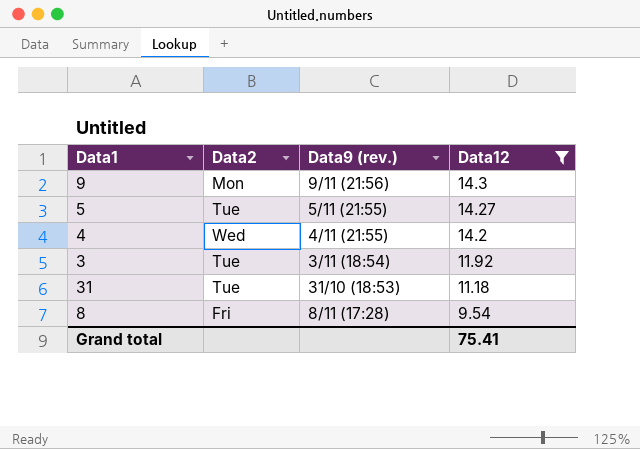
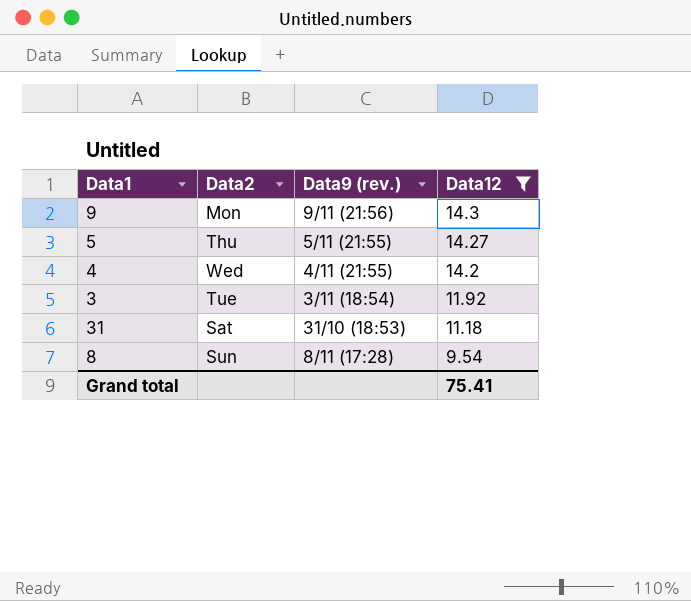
5 | Data2: Tue -> Thu
31 | Data2: Tue -> Sat
8 | Data2: Fri -> Sun

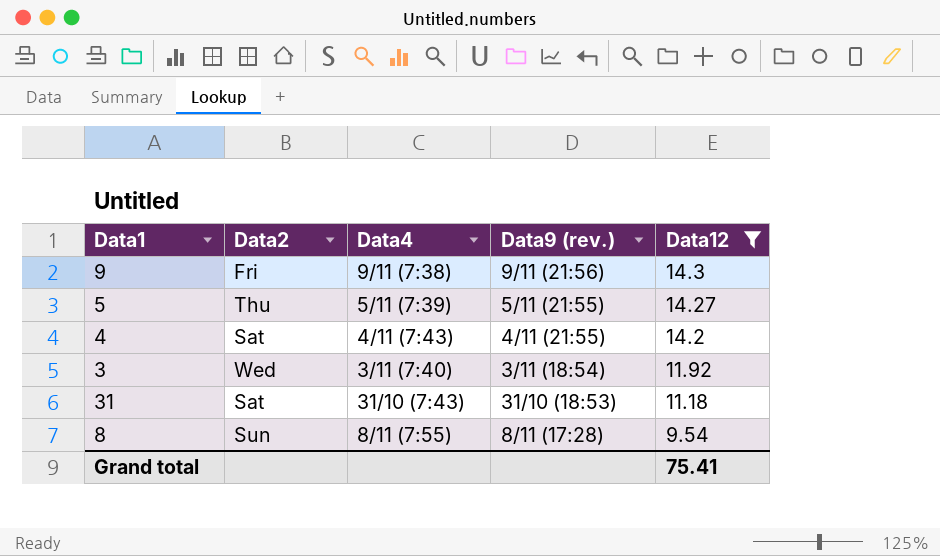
column Data4 | position: none -> 3
9 | Data2: Mon -> Fri
4 | Data2: Wed -> Sat
3 | Data2: Tue -> Wed

